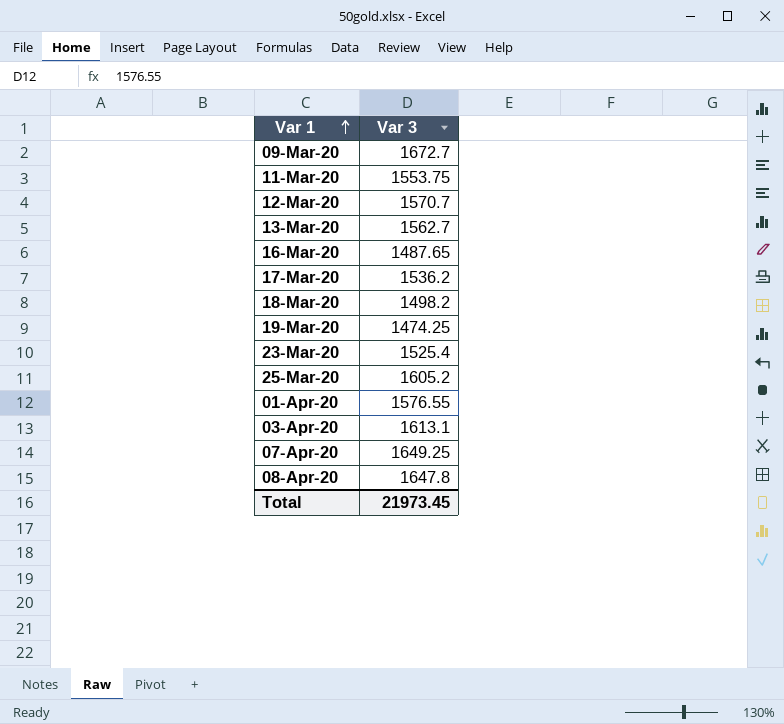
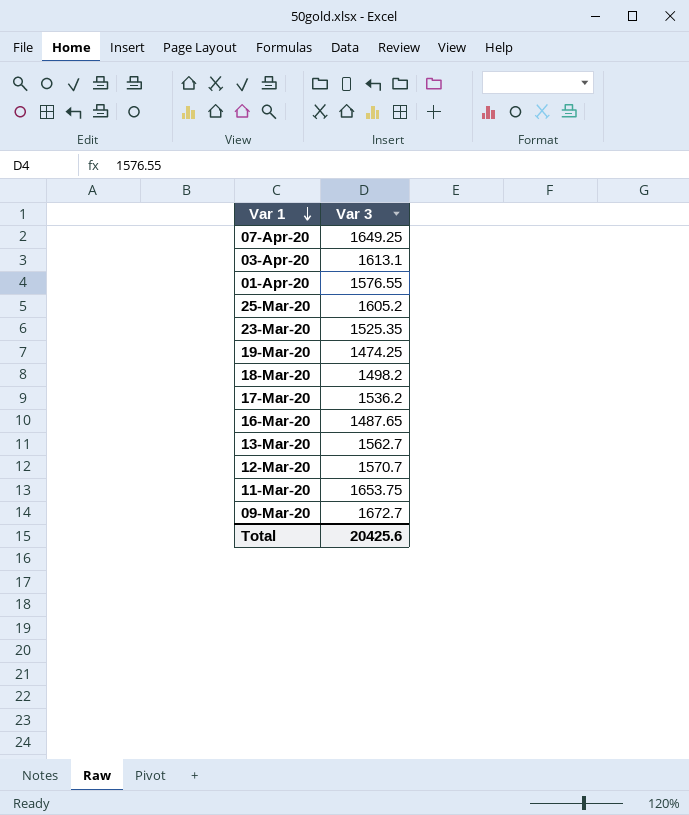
row order: Var 1 ascending -> Var 1 descending
row 08-Apr-20: 1647.8 -> none
23-Mar-20 | Var 3: 1525.4 -> 1525.35
11-Mar-20 | Var 3: 1553.75 -> 1653.75
Total | Var 3: 21973.45 -> 20425.6

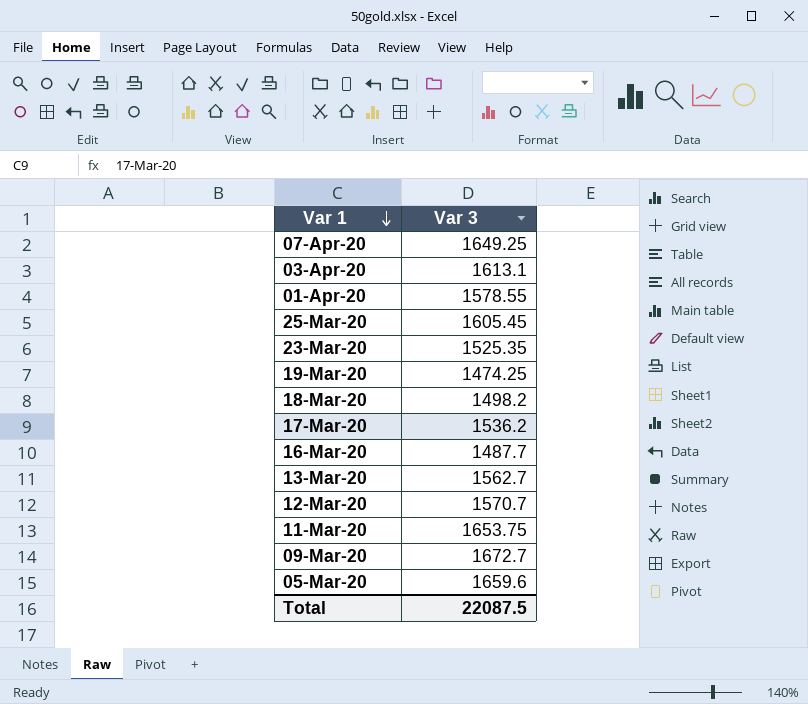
01-Apr-20 | Var 3: 1576.55 -> 1578.55
25-Mar-20 | Var 3: 1605.2 -> 1605.45
16-Mar-20 | Var 3: 1487.65 -> 1487.7
row 05-Mar-20: none -> 1659.6
Total | Var 3: 20425.6 -> 22087.5

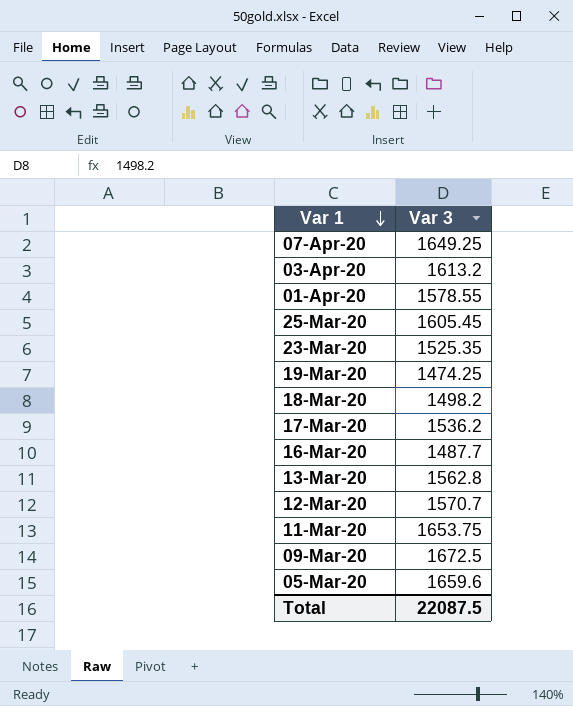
03-Apr-20 | Var 3: 1613.1 -> 1613.2
13-Mar-20 | Var 3: 1562.7 -> 1562.8
09-Mar-20 | Var 3: 1672.7 -> 1672.5

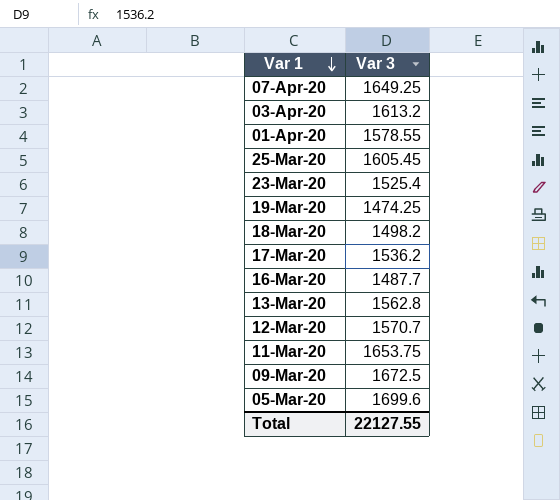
23-Mar-20 | Var 3: 1525.35 -> 1525.4
05-Mar-20 | Var 3: 1659.6 -> 1699.6
Total | Var 3: 22087.5 -> 22127.55

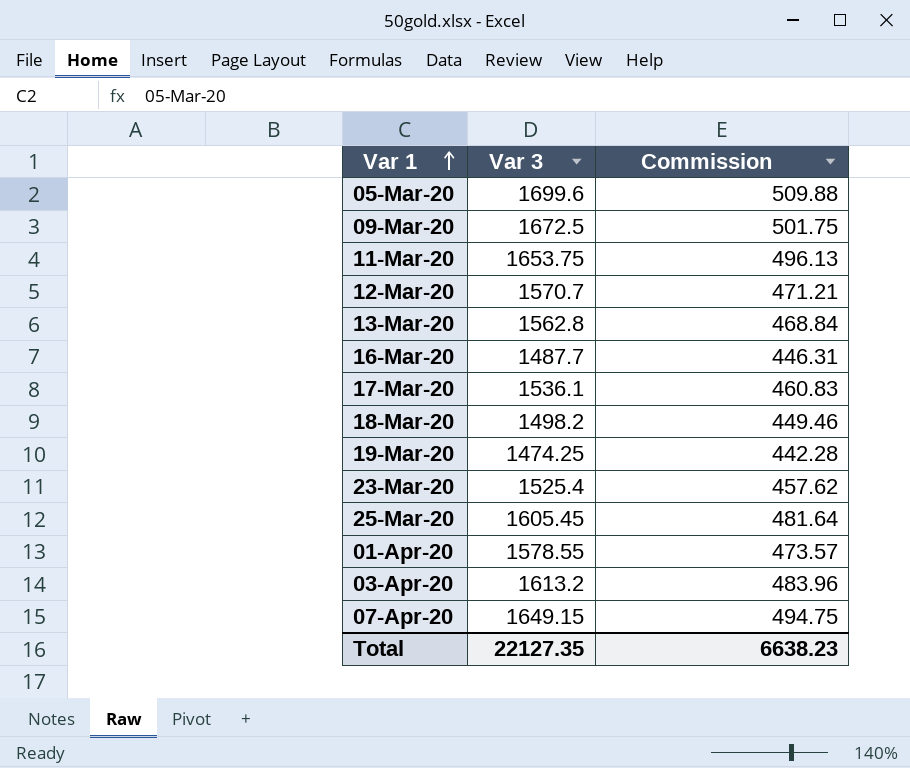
row order: Var 1 descending -> Var 1 ascending
column Commission | formula: none -> [Var 3] * 0.3
17-Mar-20 | Var 3: 1536.2 -> 1536.1
07-Apr-20 | Var 3: 1649.25 -> 1649.15
Total | Var 3: 22127.55 -> 22127.35

